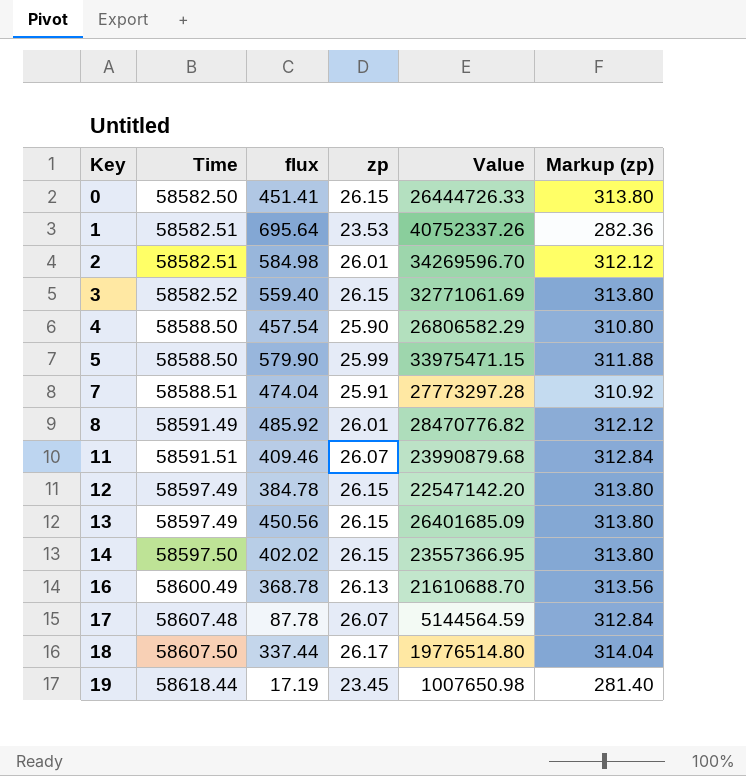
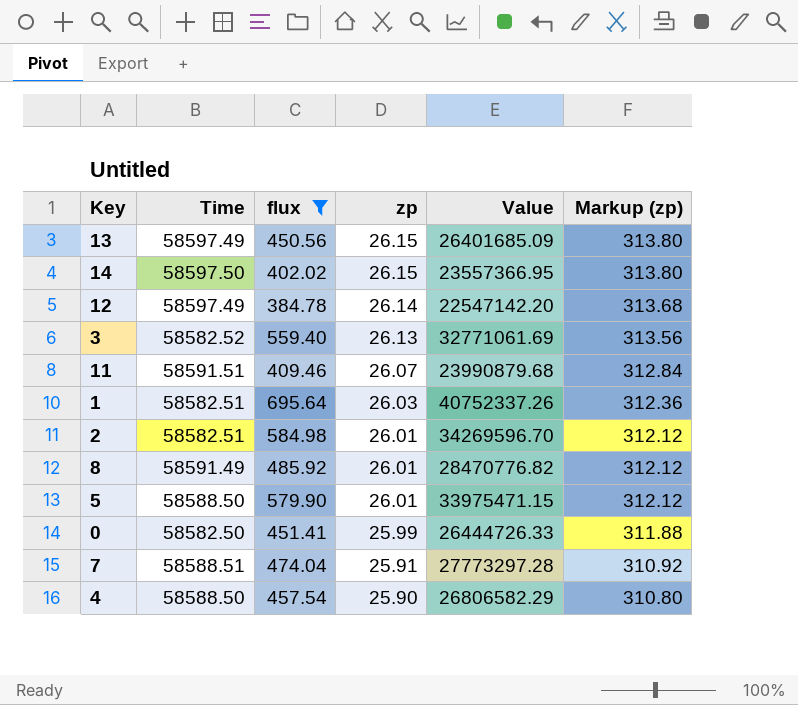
filter: none -> flux >= 384.78
row order: Key ascending -> zp descending
12 | zp: 26.15 -> 26.14
12 | Markup (zp): 313.80 -> 313.68
3 | zp: 26.15 -> 26.13
3 | Markup (zp): 313.80 -> 313.56
1 | zp: 23.53 -> 26.03
1 | Markup (zp): 282.36 -> 312.36
5 | zp: 25.99 -> 26.01
5 | Markup (zp): 311.88 -> 312.12
0 | zp: 26.15 -> 25.99
0 | Markup (zp): 313.80 -> 311.88

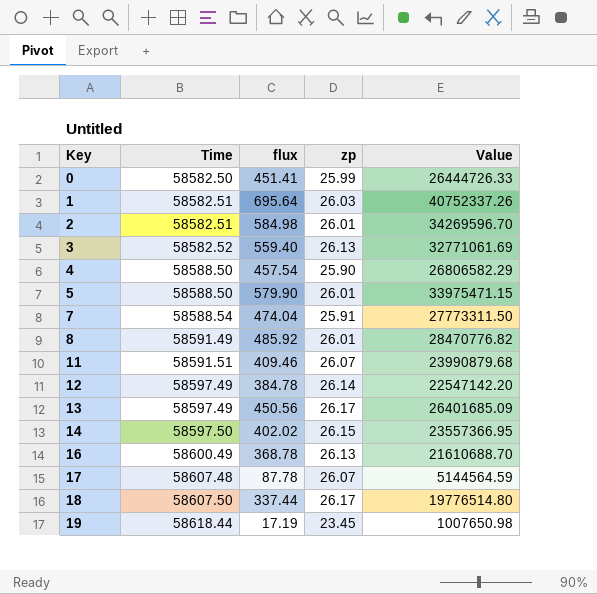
filter: flux >= 384.78 -> none
row order: zp descending -> Key ascending
column Markup (zp) | formula: [zp] * 12 -> none
7 | Time: 58588.51 -> 58588.54
7 | Value: 27773297.28 -> 27773311.50
13 | zp: 26.15 -> 26.17

